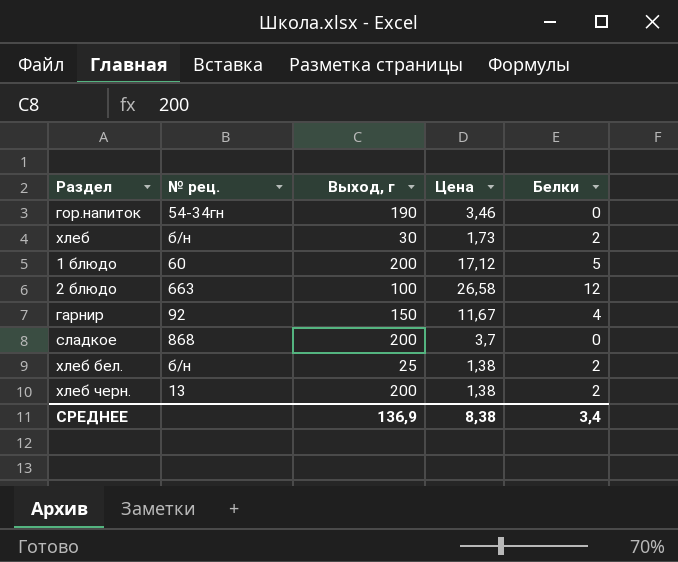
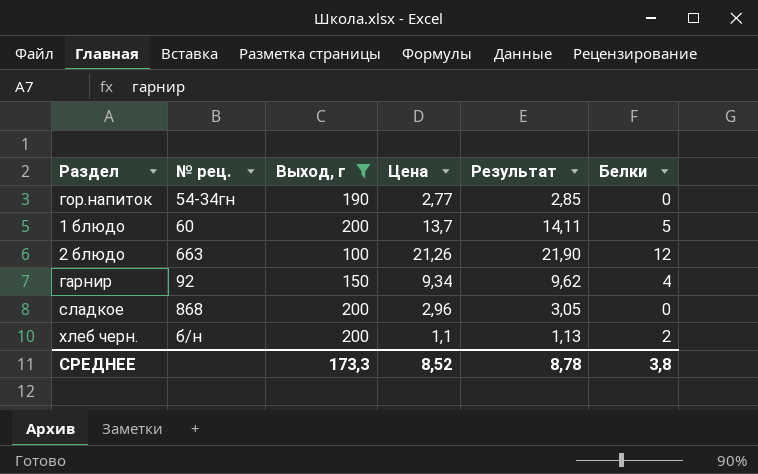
filter: none -> Выход, г >= 100
column Результат | formula: none -> [Цена] * 1,03
гор.напиток | Цена: 3,46 -> 2,77
1 блюдо | Цена: 17,12 -> 13,7
2 блюдо | Цена: 26,58 -> 21,26
гарнир | Цена: 11,67 -> 9,34
сладкое | Цена: 3,7 -> 2,96
хлеб черн. | № рец.: 13 -> б/н
хлеб черн. | Цена: 1,38 -> 1,1
СРЕДНЕЕ | Выход, г: 136,9 -> 173,3
СРЕДНЕЕ | Цена: 8,38 -> 8,52
СРЕДНЕЕ | Белки: 3,4 -> 3,8

